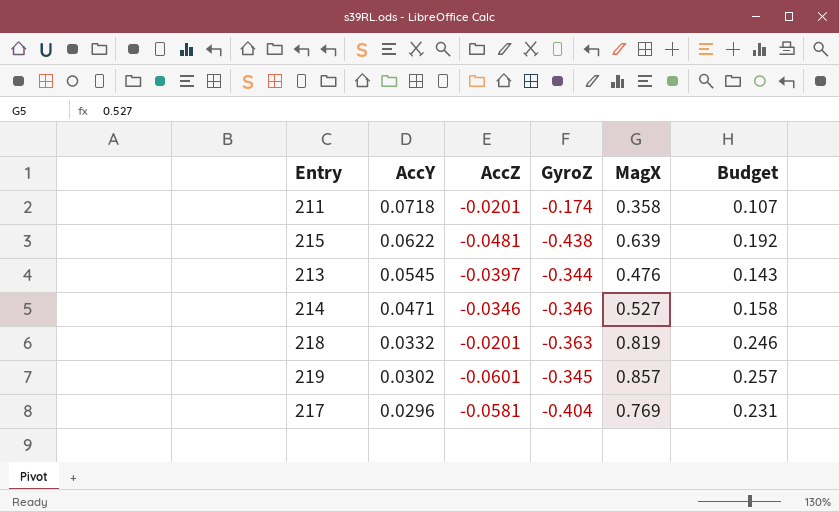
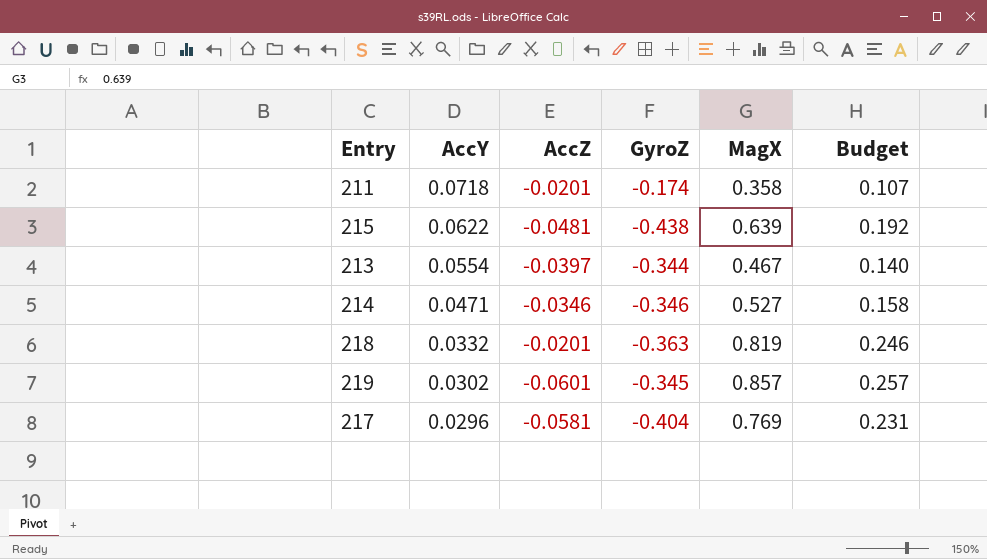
213 | AccY: 0.0545 -> 0.0554
213 | MagX: 0.476 -> 0.467
213 | Budget: 0.143 -> 0.140

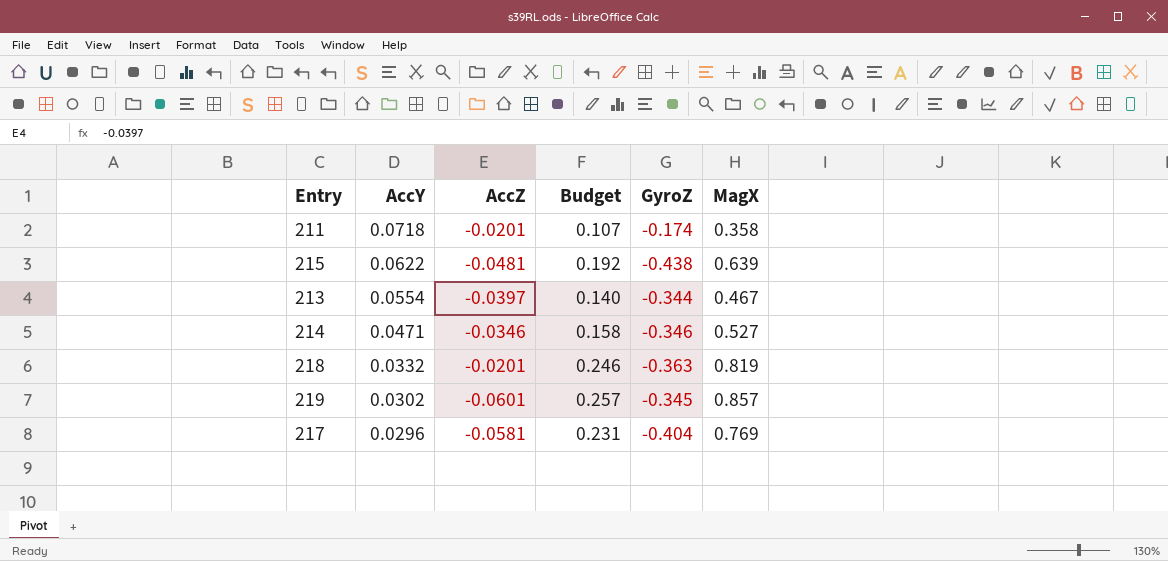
column Budget | position: 6 -> 4

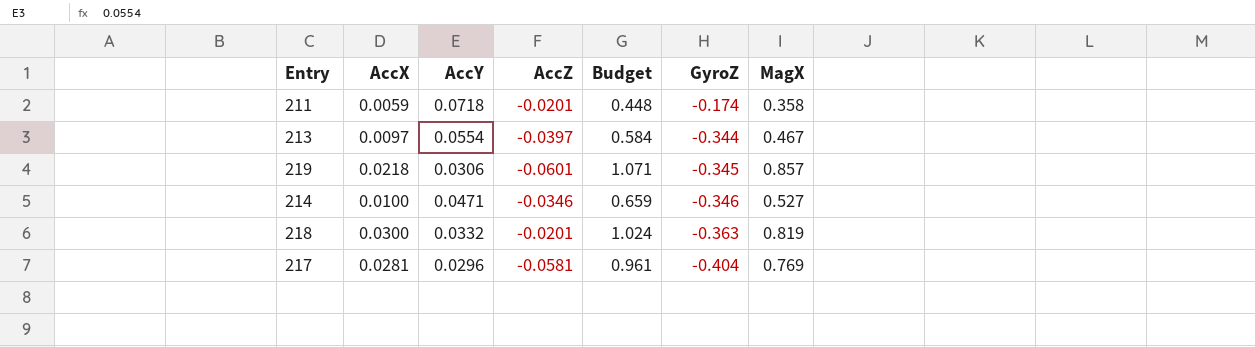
row order: AccY descending -> GyroZ descending
column AccX | position: none -> 2
column Budget | formula: [MagX] * 0.3 -> [MagX] * 1.25
row 215: 0.0622 | -0.0481 | 0.192 | -0.438 | 0.639 -> none
219 | AccY: 0.0302 -> 0.0306

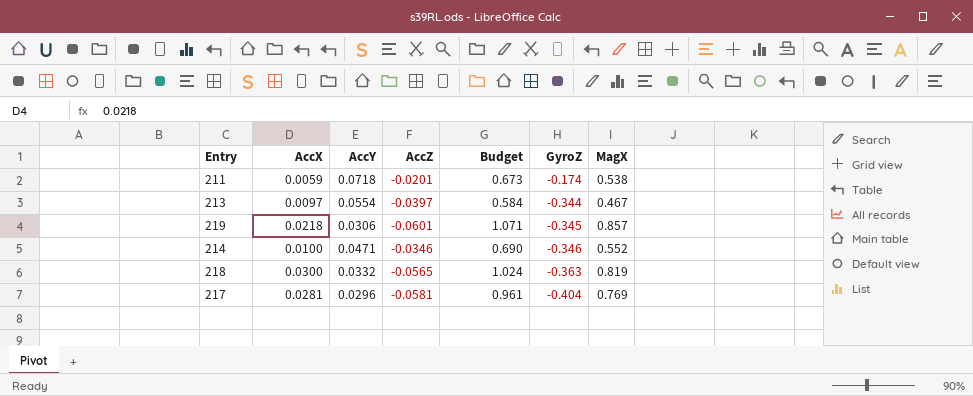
211 | Budget: 0.448 -> 0.673
211 | MagX: 0.358 -> 0.538
214 | Budget: 0.659 -> 0.690
214 | MagX: 0.527 -> 0.552
218 | AccZ: -0.0201 -> -0.0565

